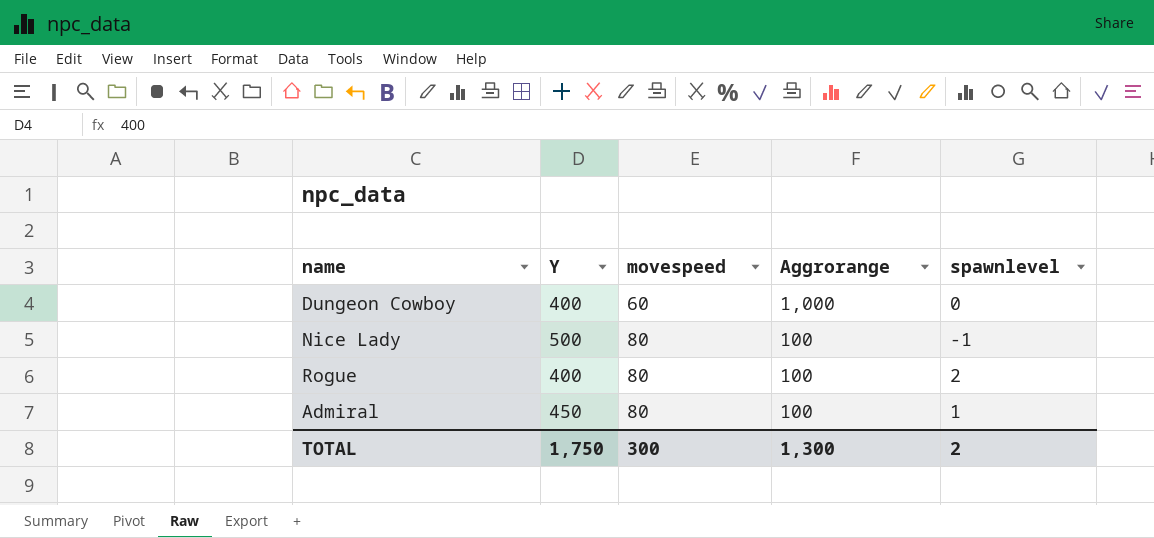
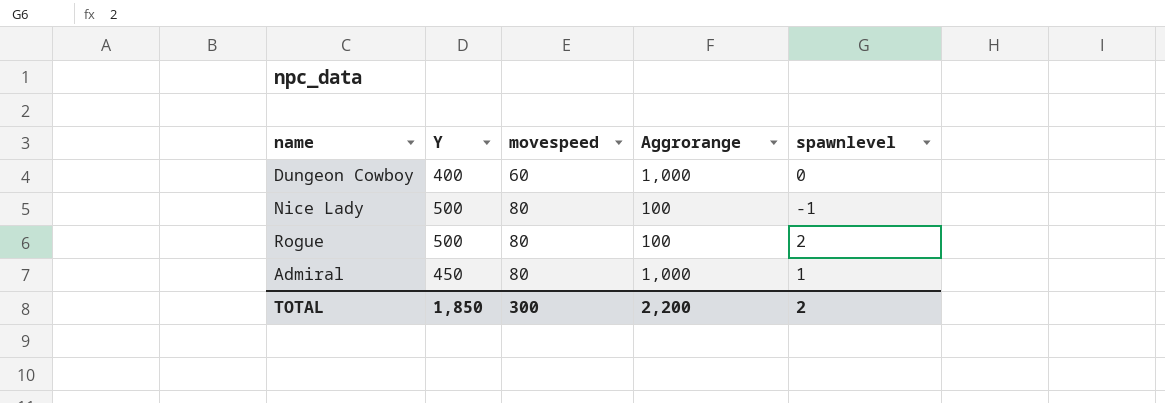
Rogue | Y: 400 -> 500
Admiral | Aggrorange: 100 -> 1,000
TOTAL | Y: 1,750 -> 1,850
TOTAL | Aggrorange: 1,300 -> 2,200

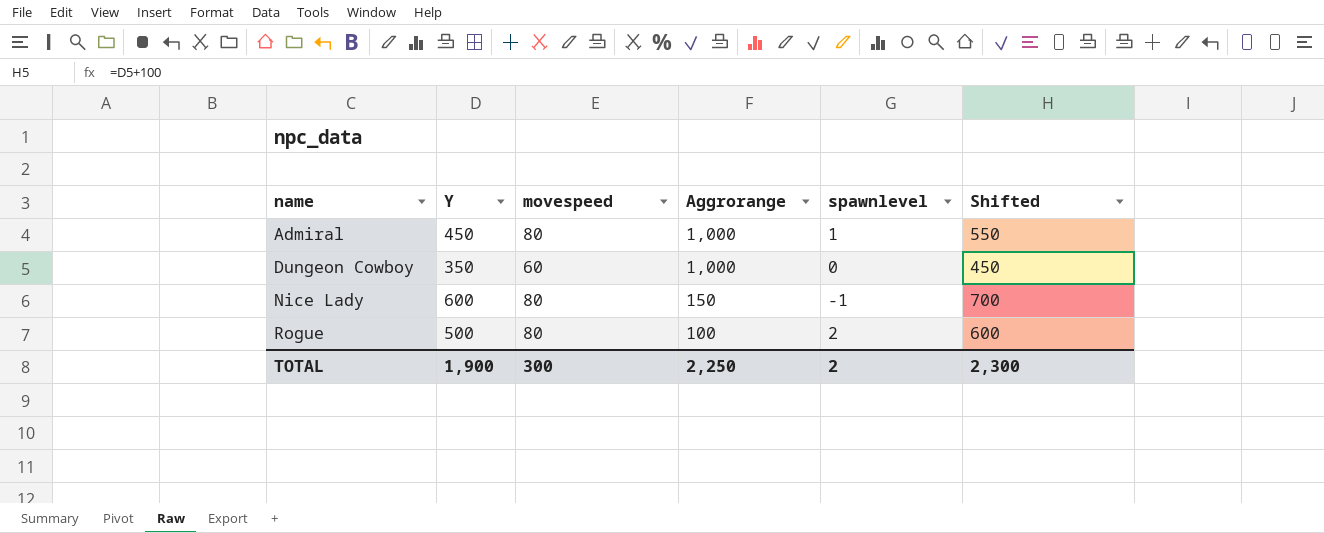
row order: movespeed ascending -> name ascending
column Shifted | formula: none -> [Y] + 100
Dungeon Cowboy | Y: 400 -> 350
Nice Lady | Y: 500 -> 600
Nice Lady | Aggrorange: 100 -> 150
TOTAL | Y: 1,850 -> 1,900
TOTAL | Aggrorange: 2,200 -> 2,250

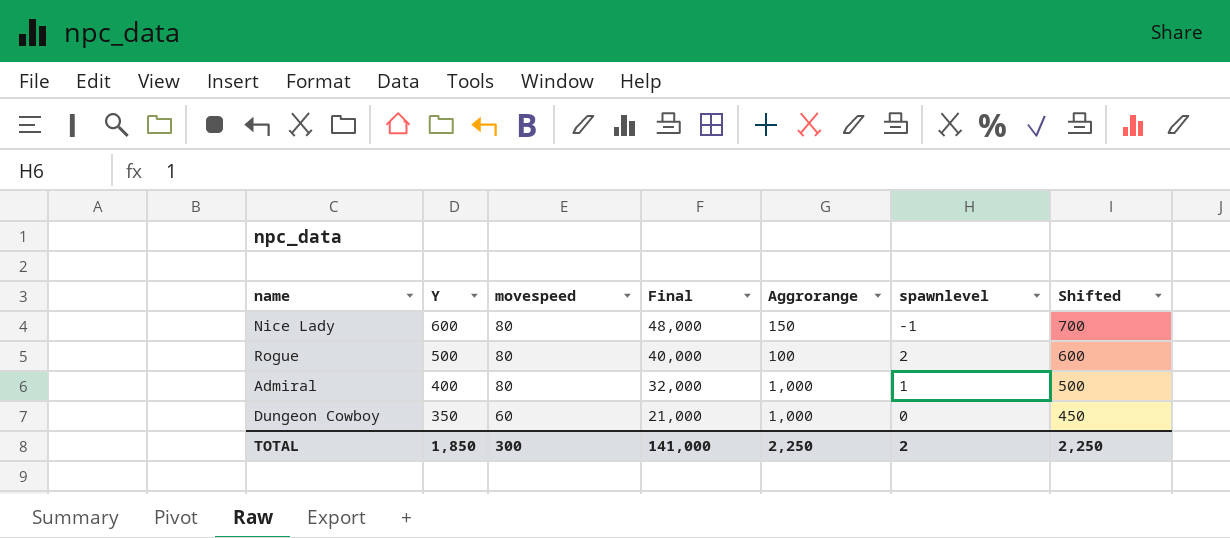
row order: name ascending -> Y descending
column Final | formula: none -> [Y] * [movespeed]
Admiral | Y: 450 -> 400
Admiral | Shifted: 550 -> 500
TOTAL | Y: 1,900 -> 1,850
TOTAL | Shifted: 2,300 -> 2,250

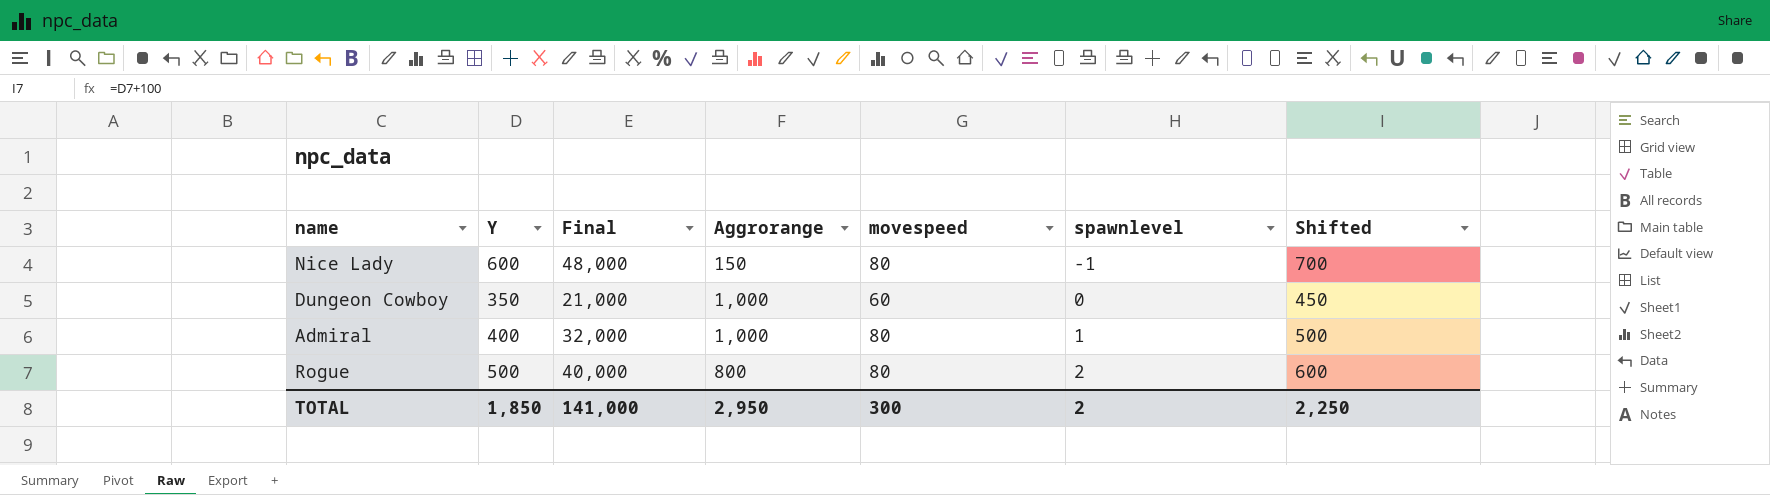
row order: Y descending -> spawnlevel ascending
column movespeed | position: 3 -> 5
Rogue | Aggrorange: 100 -> 800
TOTAL | Aggrorange: 2,250 -> 2,950

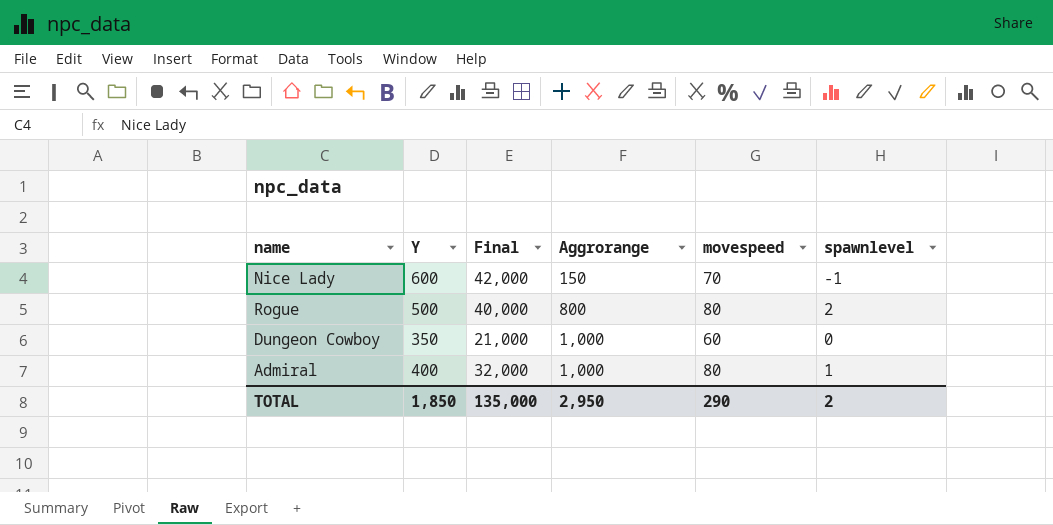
row order: spawnlevel ascending -> Aggrorange ascending
column Shifted | formula: [Y] + 100 -> none
Nice Lady | Final: 48,000 -> 42,000
Nice Lady | movespeed: 80 -> 70
TOTAL | Final: 141,000 -> 135,000
TOTAL | movespeed: 300 -> 290

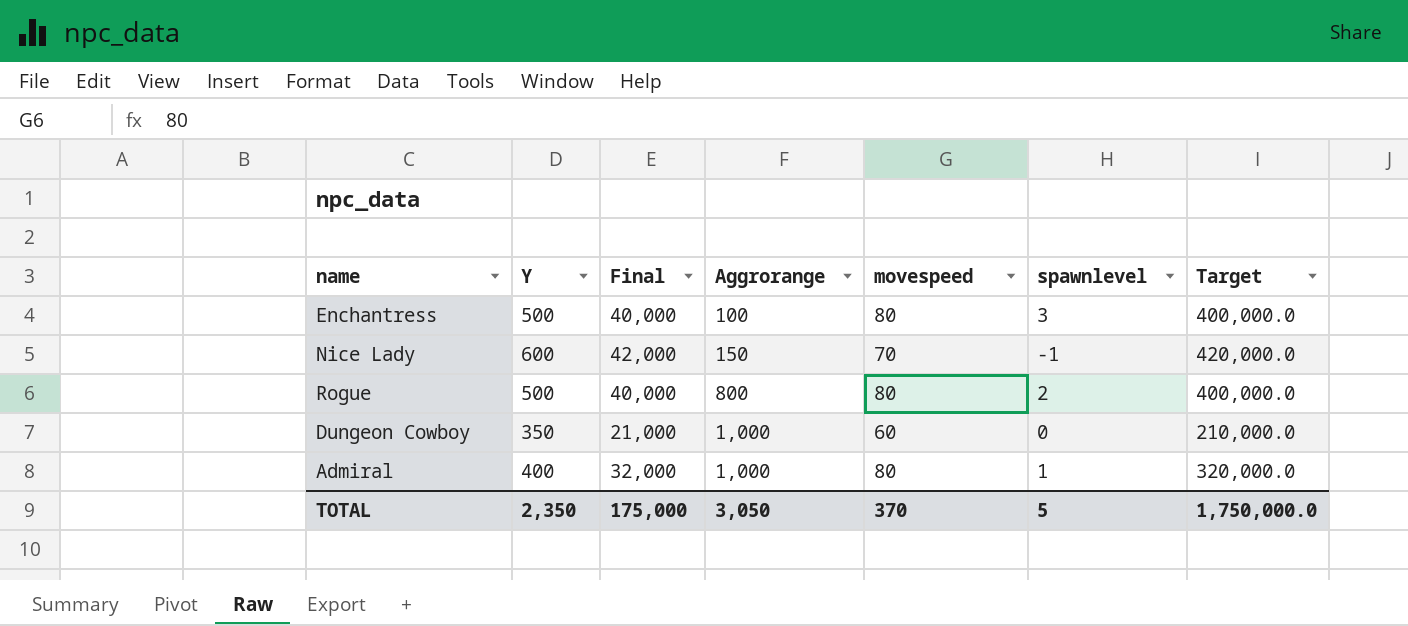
column Target | formula: none -> [Final] * 10
row Enchantress: none -> 500 | 40,000 | 100 | 80 | 3 | 400,000.0
TOTAL | Y: 1,850 -> 2,350
TOTAL | Final: 135,000 -> 175,000
TOTAL | Aggrorange: 2,950 -> 3,050
TOTAL | movespeed: 290 -> 370
TOTAL | spawnlevel: 2 -> 5

